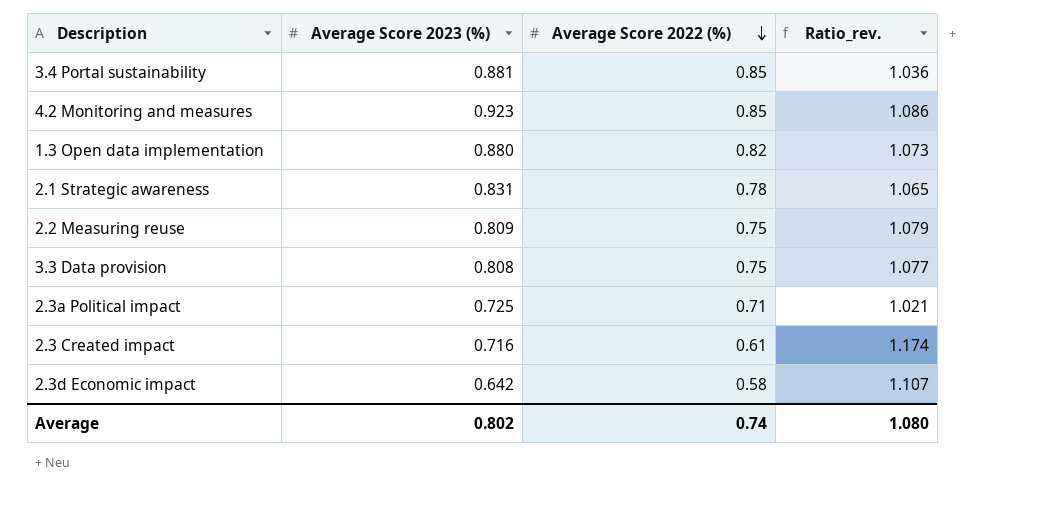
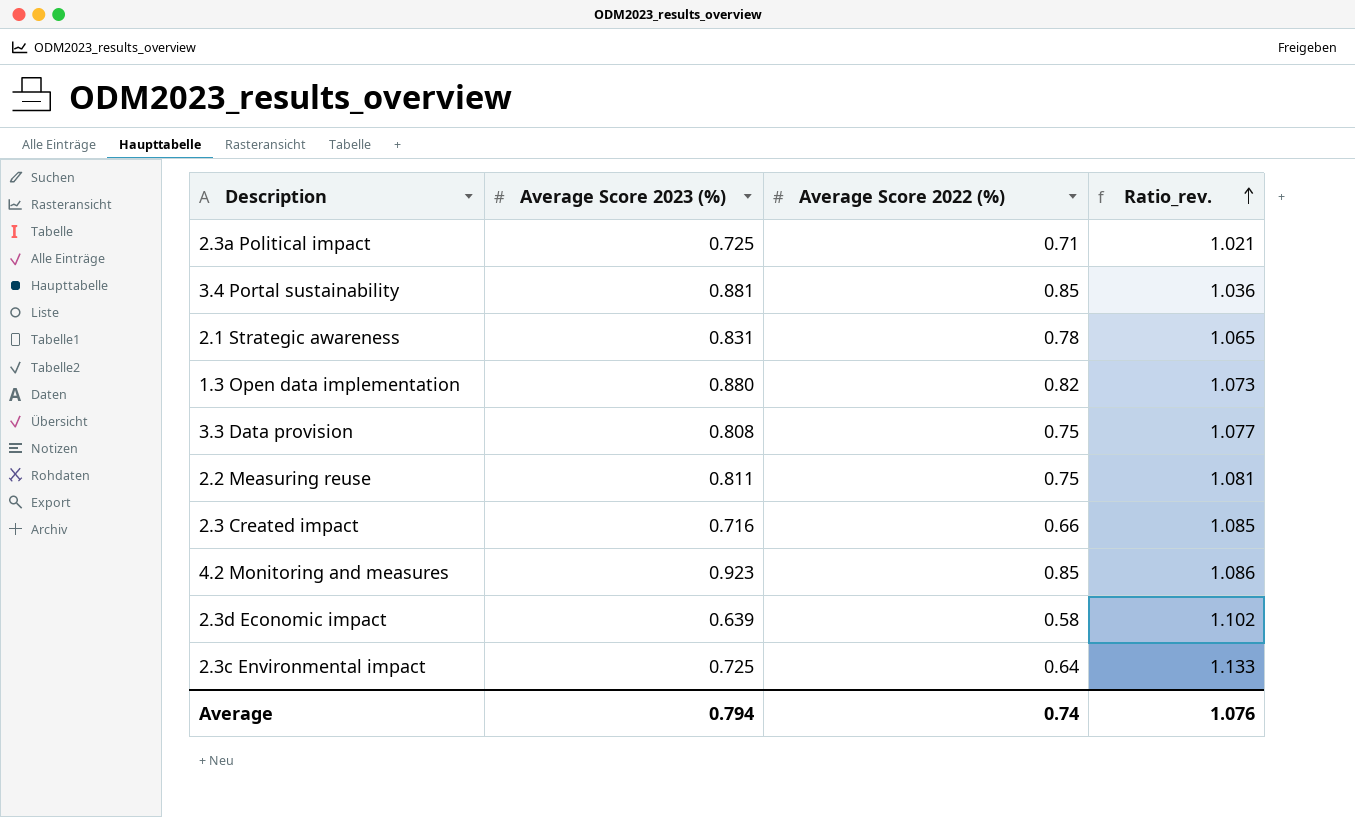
row order: Average Score 2022 (%) descending -> Ratio_rev. ascending
2.2 Measuring reuse | Average Score 2023 (%): 0.809 -> 0.811
2.2 Measuring reuse | Ratio_rev.: 1.079 -> 1.081
2.3 Created impact | Average Score 2022 (%): 0.61 -> 0.66
2.3 Created impact | Ratio_rev.: 1.174 -> 1.085
2.3d Economic impact | Average Score 2023 (%): 0.642 -> 0.639
2.3d Economic impact | Ratio_rev.: 1.107 -> 1.102
row 2.3c Environmental impact: none -> 0.725 | 0.64 | 1.133
Average | Average Score 2023 (%): 0.802 -> 0.794
Average | Ratio_rev.: 1.080 -> 1.076

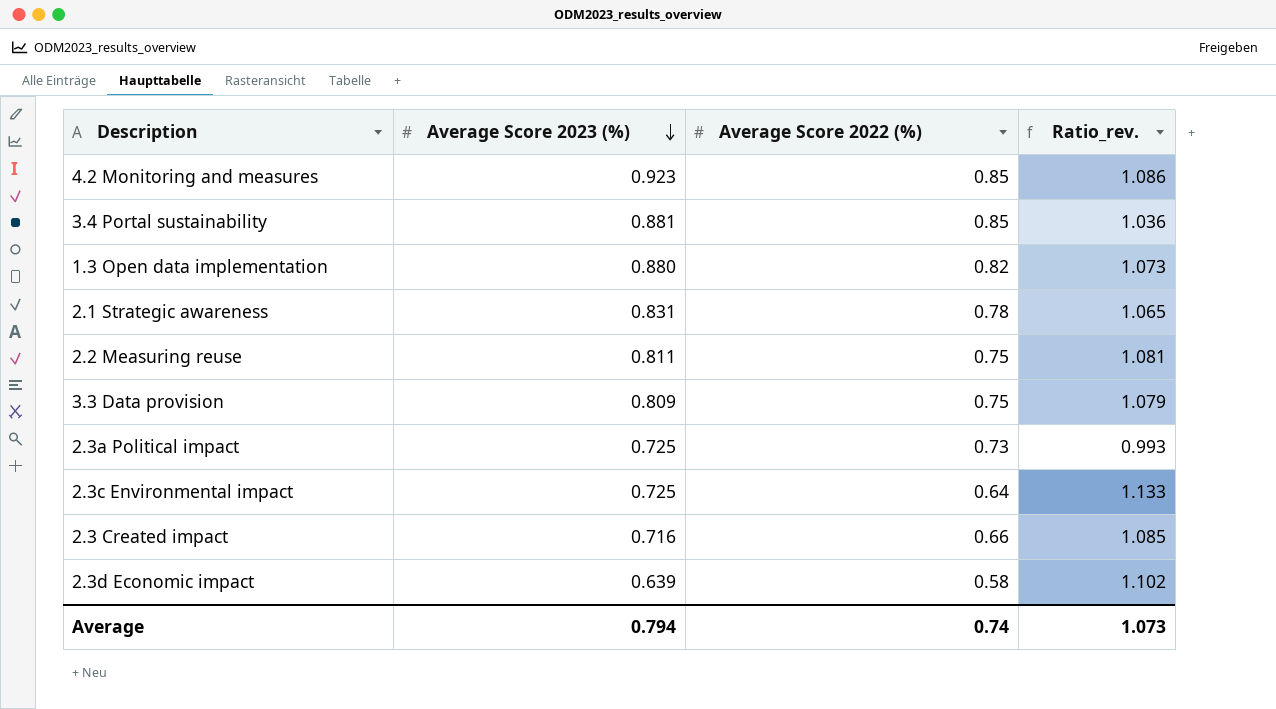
row order: Ratio_rev. ascending -> Average Score 2023 (%) descending
3.3 Data provision | Average Score 2023 (%): 0.808 -> 0.809
3.3 Data provision | Ratio_rev.: 1.077 -> 1.079
2.3a Political impact | Average Score 2022 (%): 0.71 -> 0.73
2.3a Political impact | Ratio_rev.: 1.021 -> 0.993
Average | Ratio_rev.: 1.076 -> 1.073

